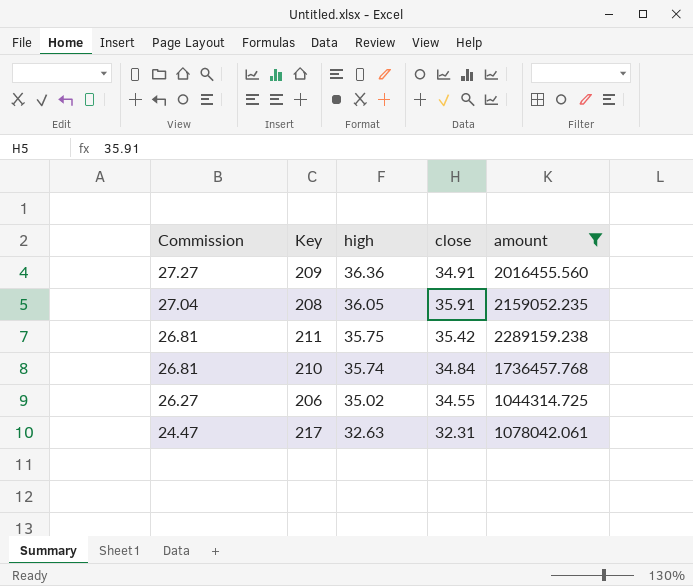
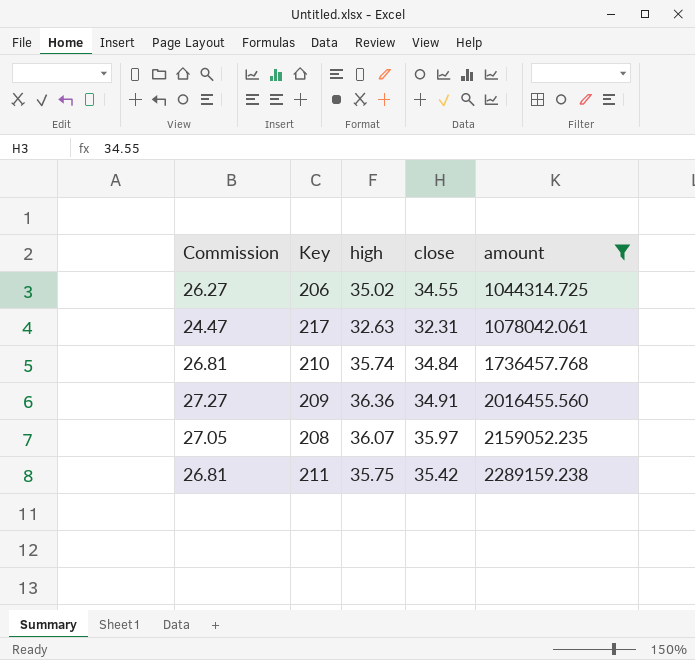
row order: Commission descending -> amount ascending
208 | Commission: 27.04 -> 27.05
208 | high: 36.05 -> 36.07
208 | close: 35.91 -> 35.97

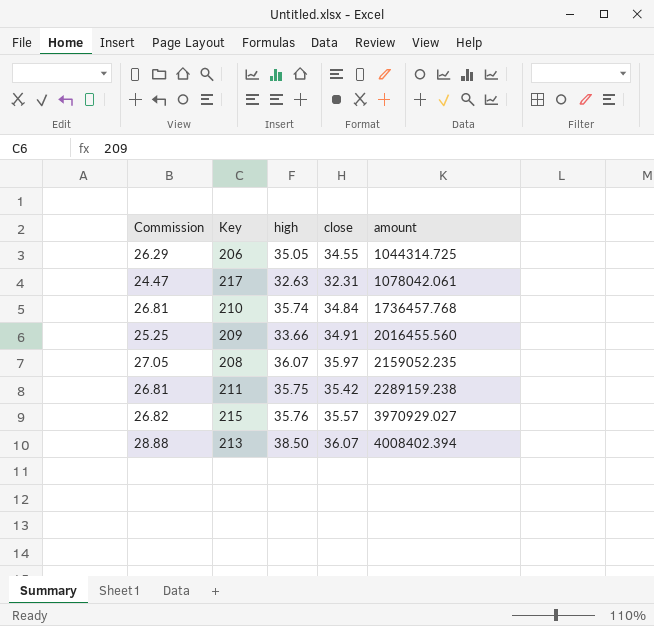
filter: amount <= 2289159.238 -> none
206 | Commission: 26.27 -> 26.29
206 | high: 35.02 -> 35.05
209 | Commission: 27.27 -> 25.25
209 | high: 36.36 -> 33.66

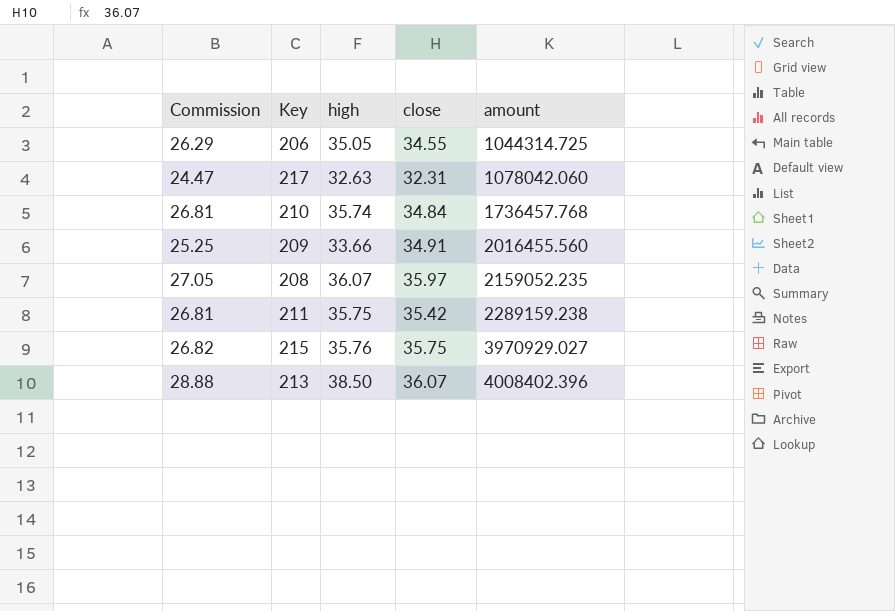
217 | amount: 1078042.061 -> 1078042.060
215 | close: 35.57 -> 35.75
213 | amount: 4008402.394 -> 4008402.396

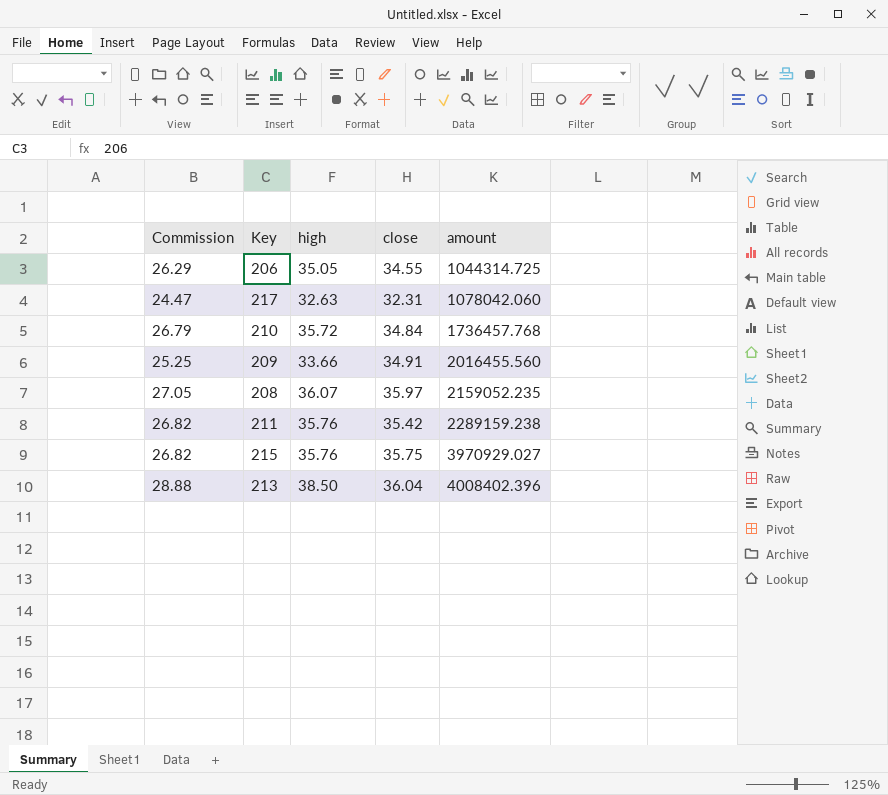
210 | Commission: 26.81 -> 26.79
210 | high: 35.74 -> 35.72
211 | Commission: 26.81 -> 26.82
211 | high: 35.75 -> 35.76
213 | close: 36.07 -> 36.04

